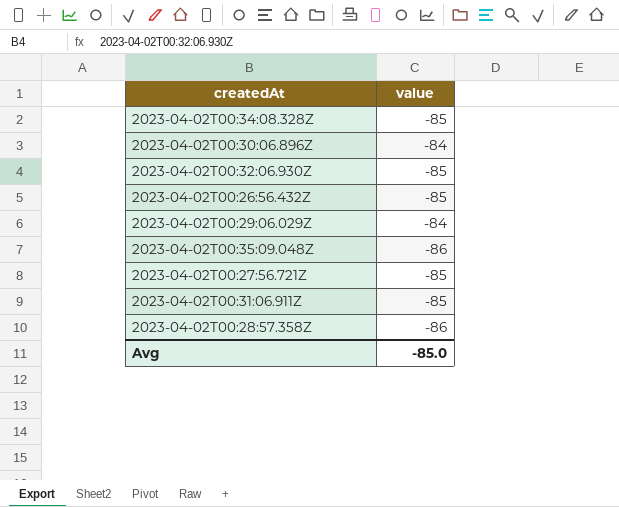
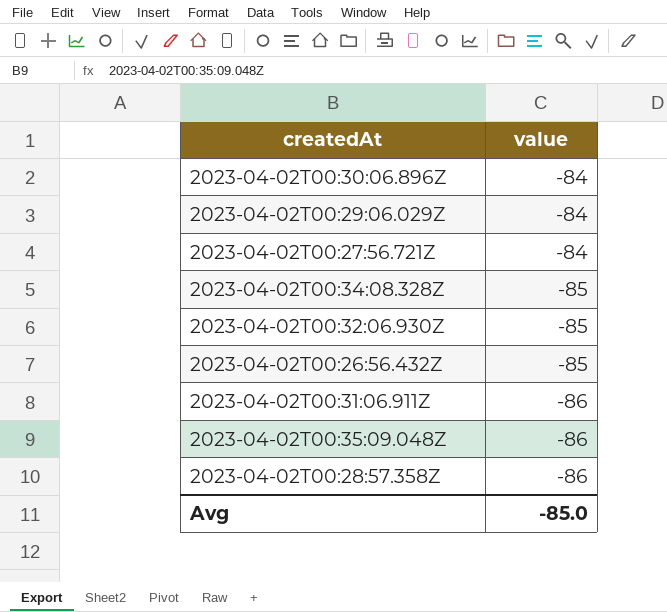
row order: none -> value descending
2023-04-02T00:27:56.721Z | value: -85 -> -84
2023-04-02T00:31:06.911Z | value: -85 -> -86

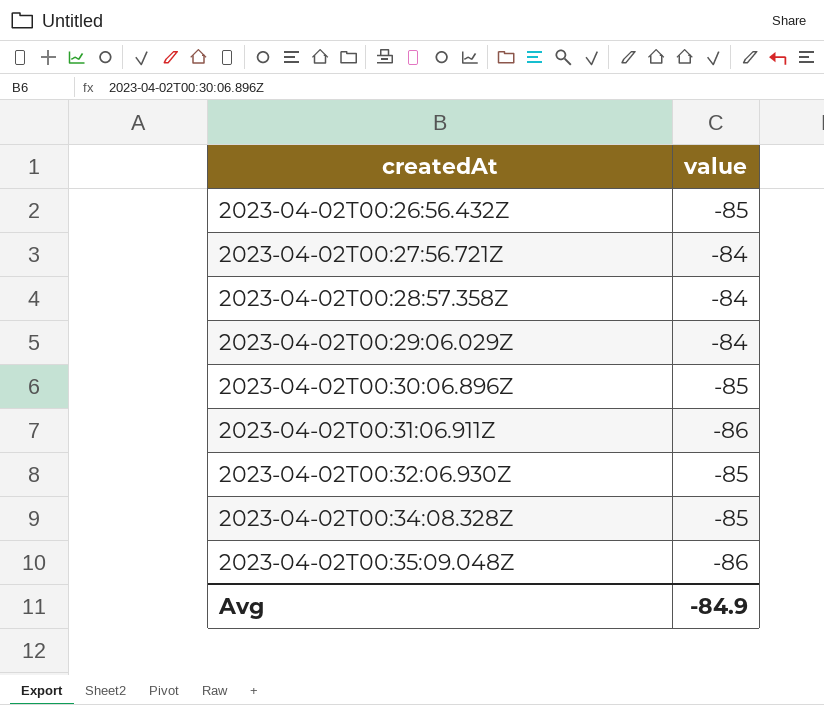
row order: value descending -> createdAt ascending
2023-04-02T00:28:57.358Z | value: -86 -> -84
2023-04-02T00:30:06.896Z | value: -84 -> -85
Avg | value: -85.0 -> -84.9

